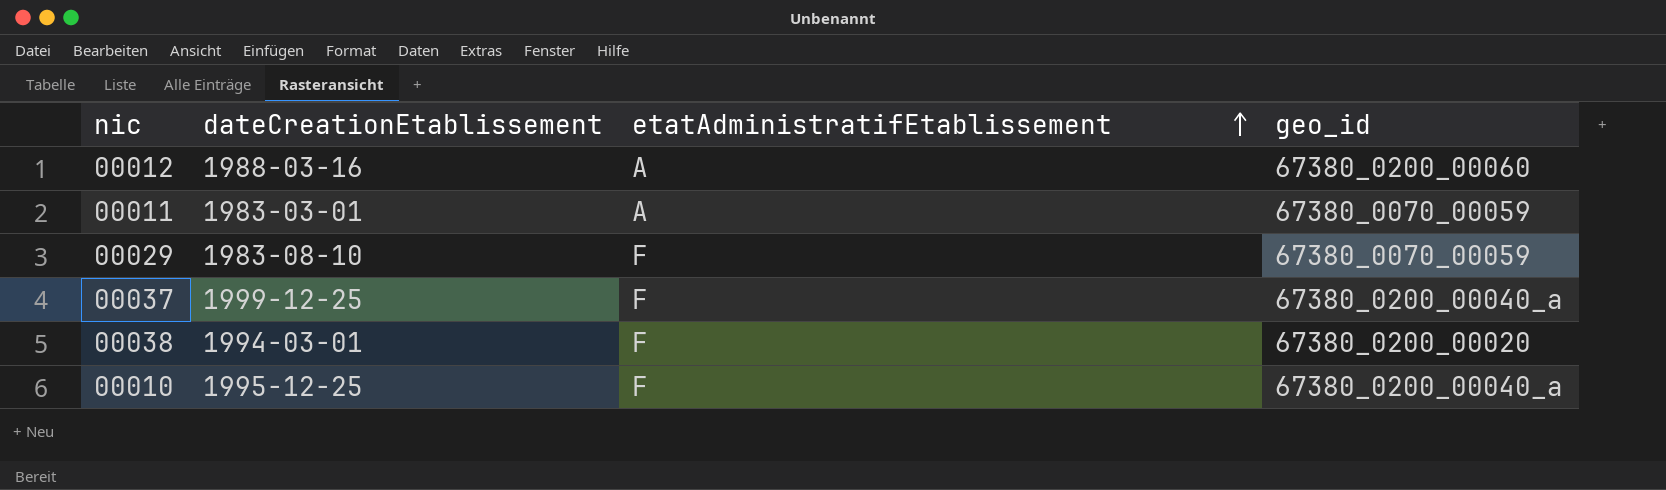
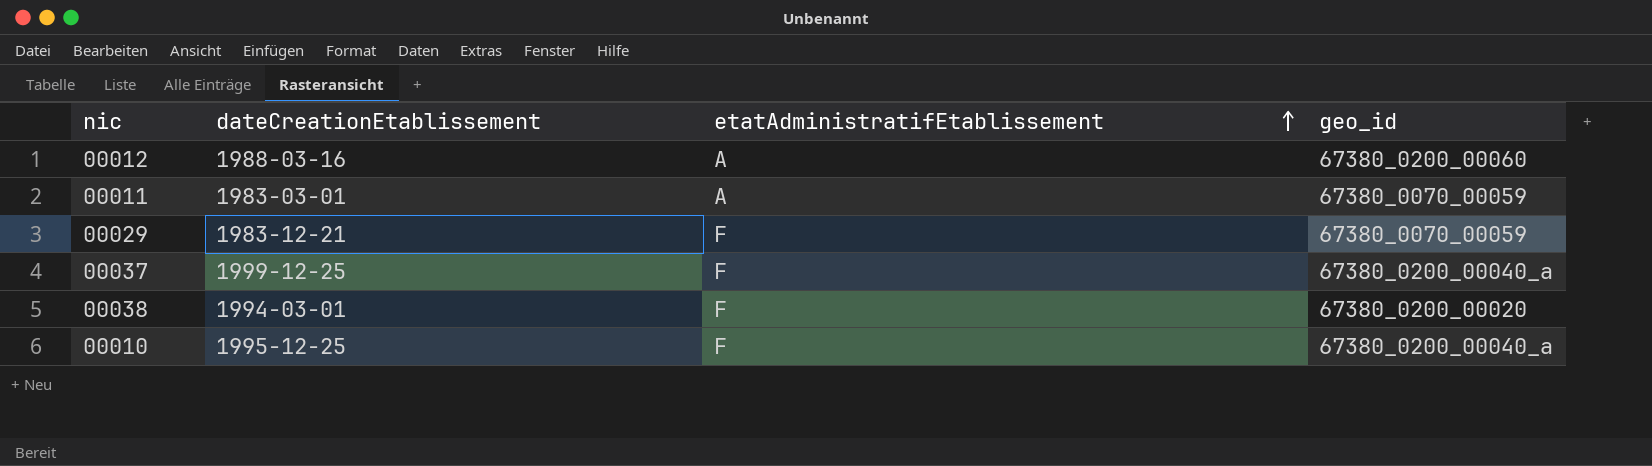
00029 | dateCreationEtablissement: 1983-08-10 -> 1983-12-21

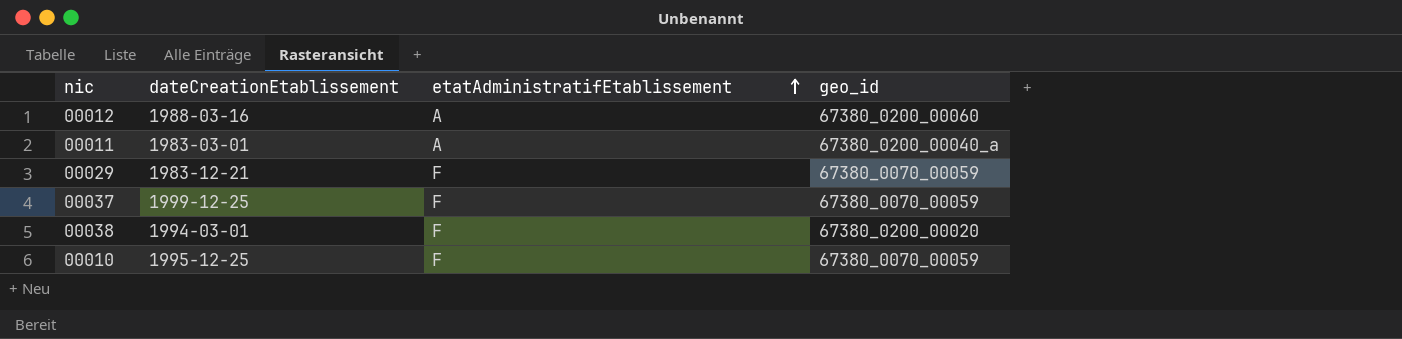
00011 | geo_id: 67380_0070_00059 -> 67380_0200_00040_a
00037 | geo_id: 67380_0200_00040_a -> 67380_0070_00059
00010 | geo_id: 67380_0200_00040_a -> 67380_0070_00059

